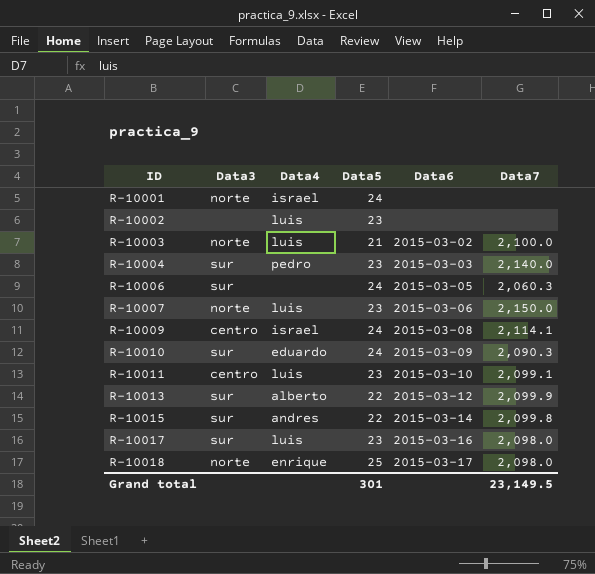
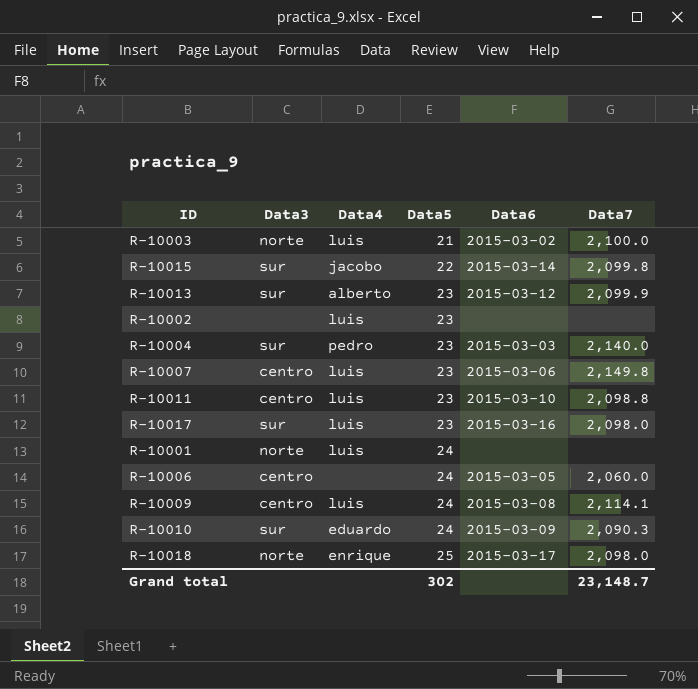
row order: ID ascending -> Data5 ascending
R-10015 | Data4: andres -> jacobo
R-10013 | Data5: 22 -> 23
R-10007 | Data3: norte -> centro
R-10007 | Data7: 2,150.0 -> 2,149.8
R-10011 | Data7: 2,099.1 -> 2,098.8
R-10001 | Data4: israel -> luis
R-10006 | Data3: sur -> centro
R-10006 | Data7: 2,060.3 -> 2,060.0
R-10009 | Data4: israel -> luis
Grand total | Data5: 301 -> 302
Grand total | Data7: 23,149.5 -> 23,148.7

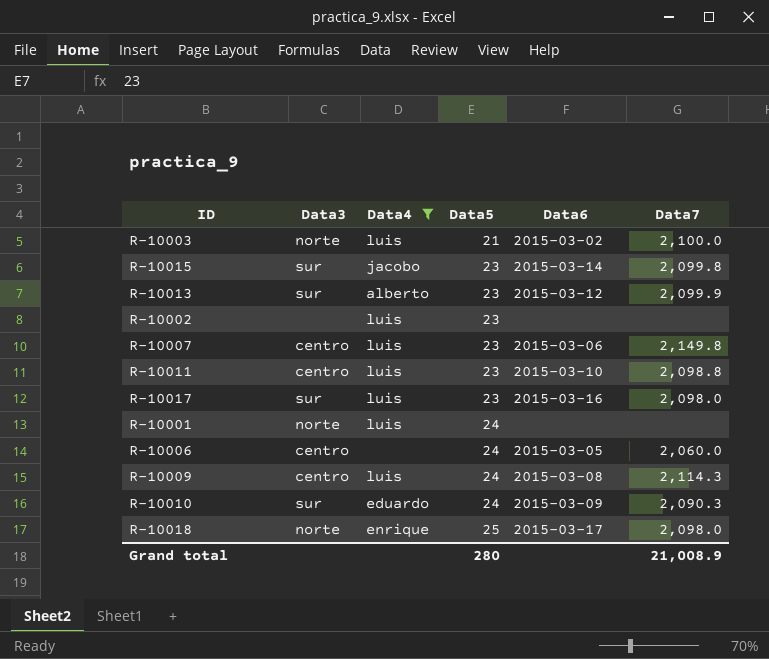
filter: none -> Data4 != pedro
R-10015 | Data5: 22 -> 23
R-10009 | Data7: 2,114.1 -> 2,114.3
Grand total | Data5: 302 -> 280
Grand total | Data7: 23,148.7 -> 21,008.9

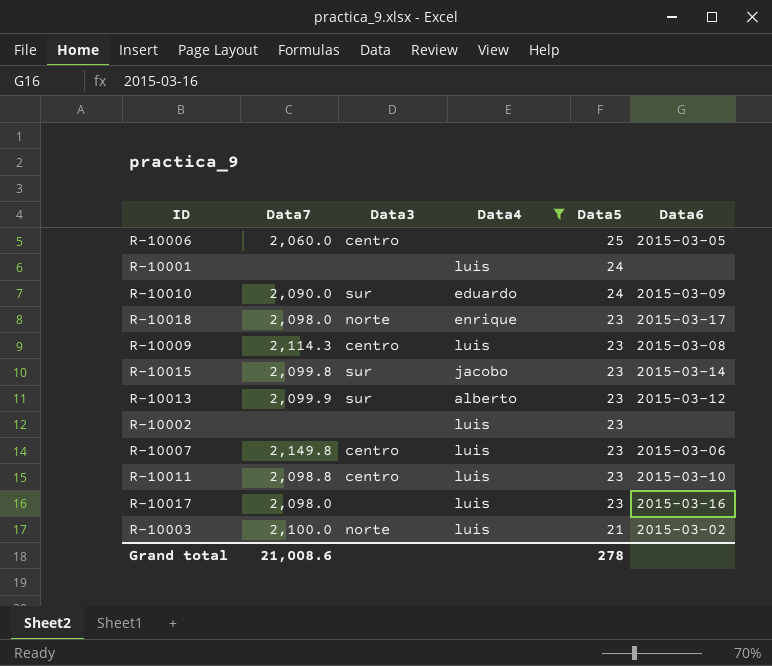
row order: Data5 ascending -> Data5 descending
column Data7 | position: 6 -> 2
R-10006 | Data5: 24 -> 25
R-10001 | Data3: norte -> none
R-10010 | Data7: 2,090.3 -> 2,090.0
R-10018 | Data5: 25 -> 23
R-10009 | Data5: 24 -> 23
R-10017 | Data3: sur -> none
Grand total | Data7: 21,008.9 -> 21,008.6
Grand total | Data5: 280 -> 278

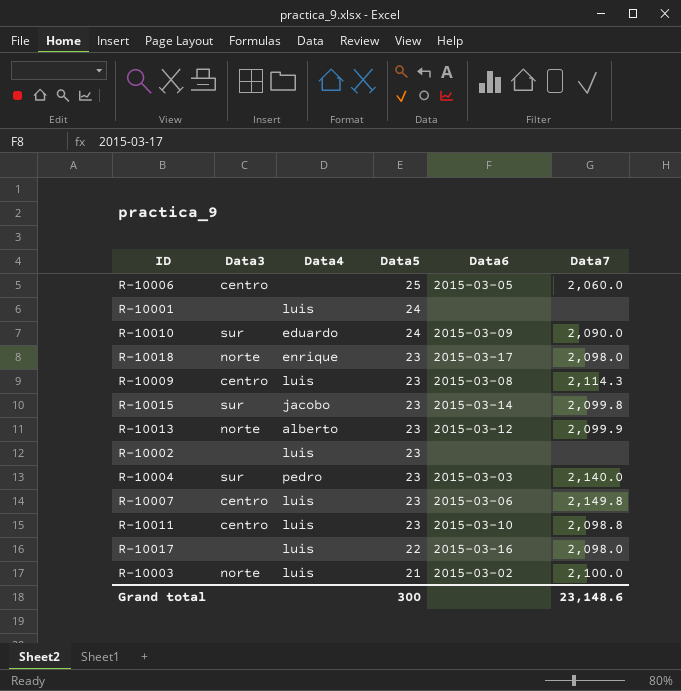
filter: Data4 != pedro -> none
column Data7 | position: 2 -> 6
R-10013 | Data3: sur -> norte
R-10017 | Data5: 23 -> 22
Grand total | Data5: 278 -> 300
Grand total | Data7: 21,008.6 -> 23,148.6

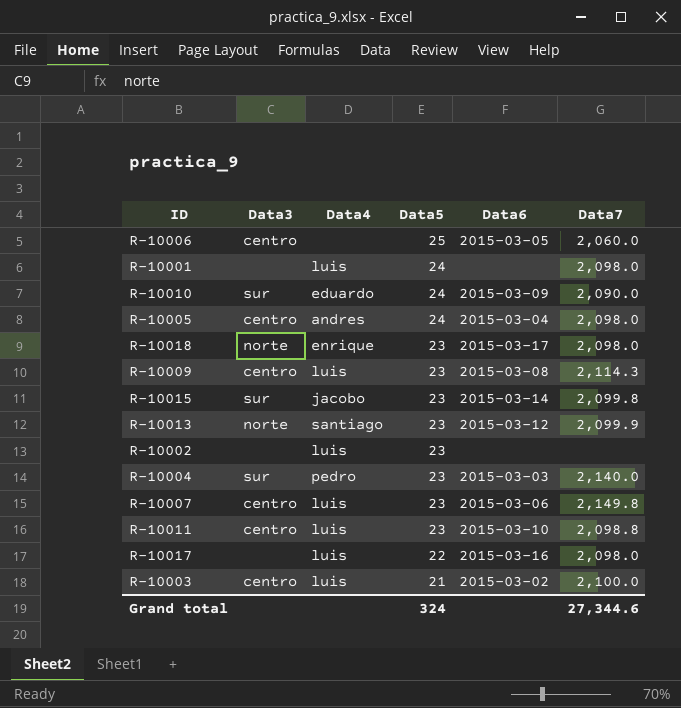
R-10001 | Data7: none -> 2,098.0
row R-10005: none -> centro | andres | 24 | 2015-03-04 | 2,098.0
R-10013 | Data4: alberto -> santiago
R-10003 | Data3: norte -> centro
Grand total | Data5: 300 -> 324
Grand total | Data7: 23,148.6 -> 27,344.6

